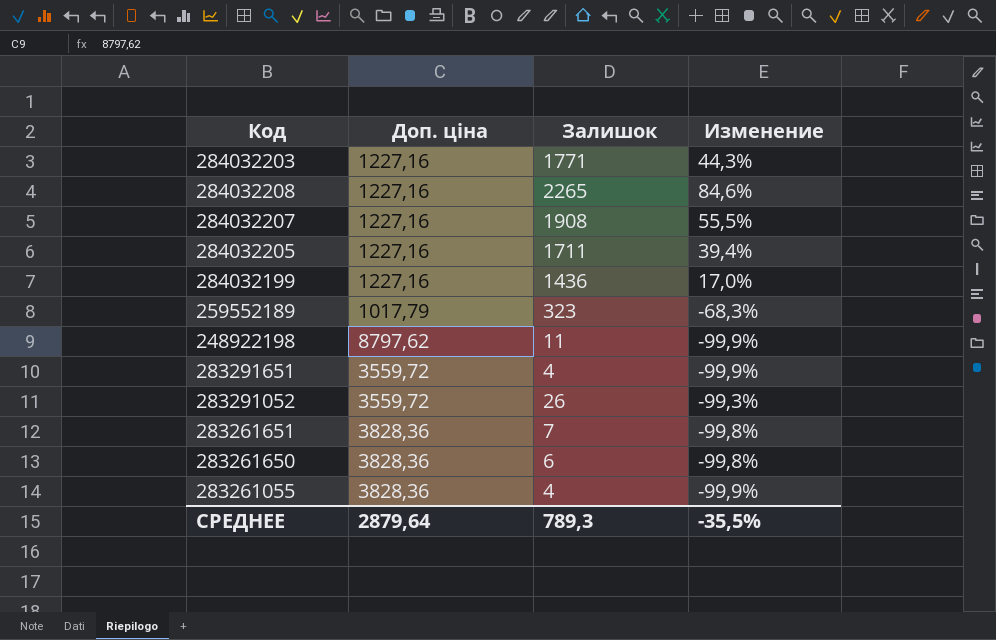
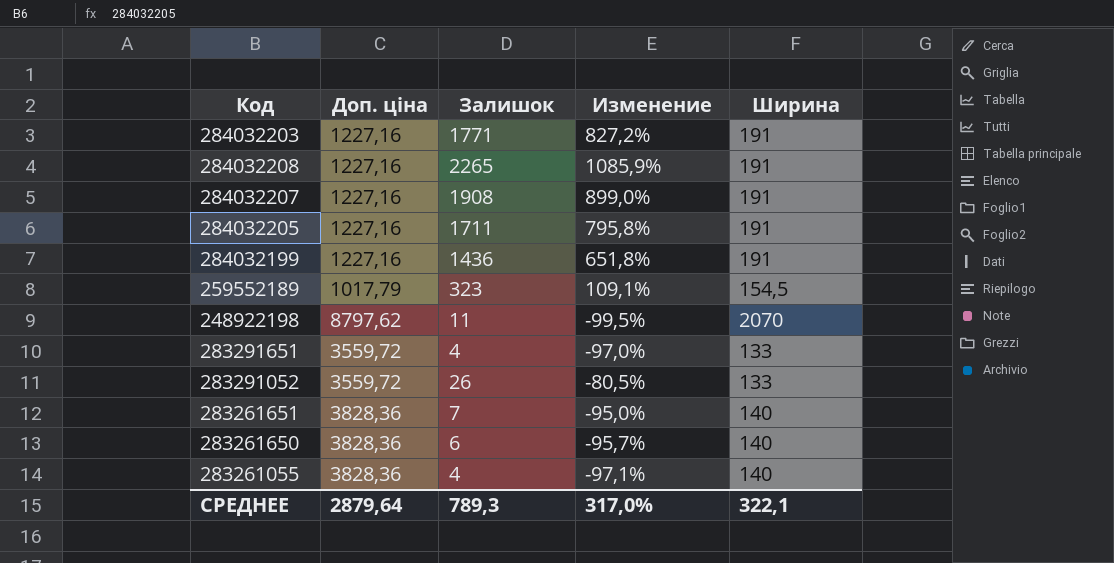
column Изменение | formula: ([Залишок] - [Доп. ціна]) / [Доп. ціна] -> ([Залишок] - [Ширина]) / [Ширина]
column Ширина | position: none -> 5
СРЕДНЕЕ | Изменение: -35,5% -> 317,0%

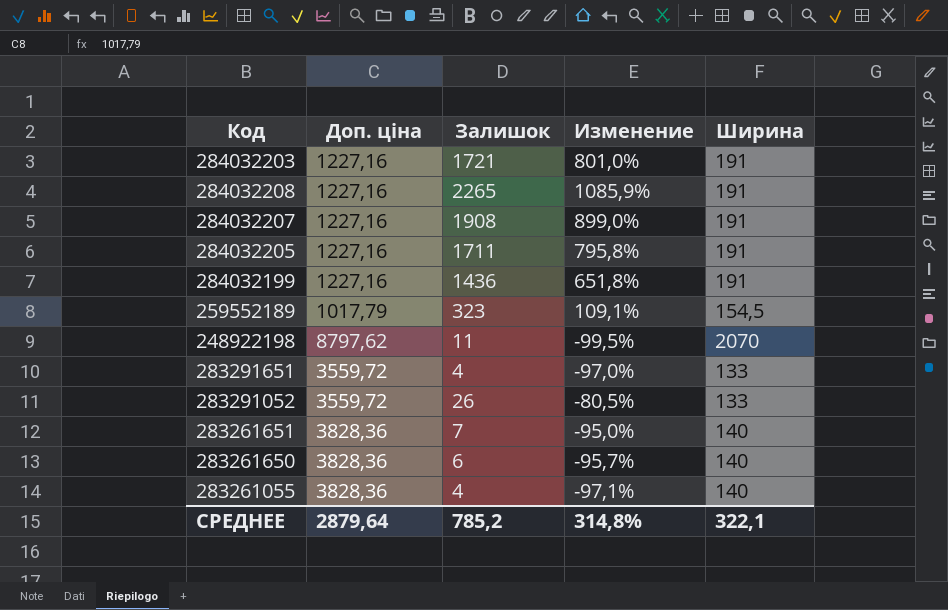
284032203 | Залишок: 1771 -> 1721
284032203 | Изменение: 827,2% -> 801,0%
СРЕДНЕЕ | Залишок: 789,3 -> 785,2
СРЕДНЕЕ | Изменение: 317,0% -> 314,8%

